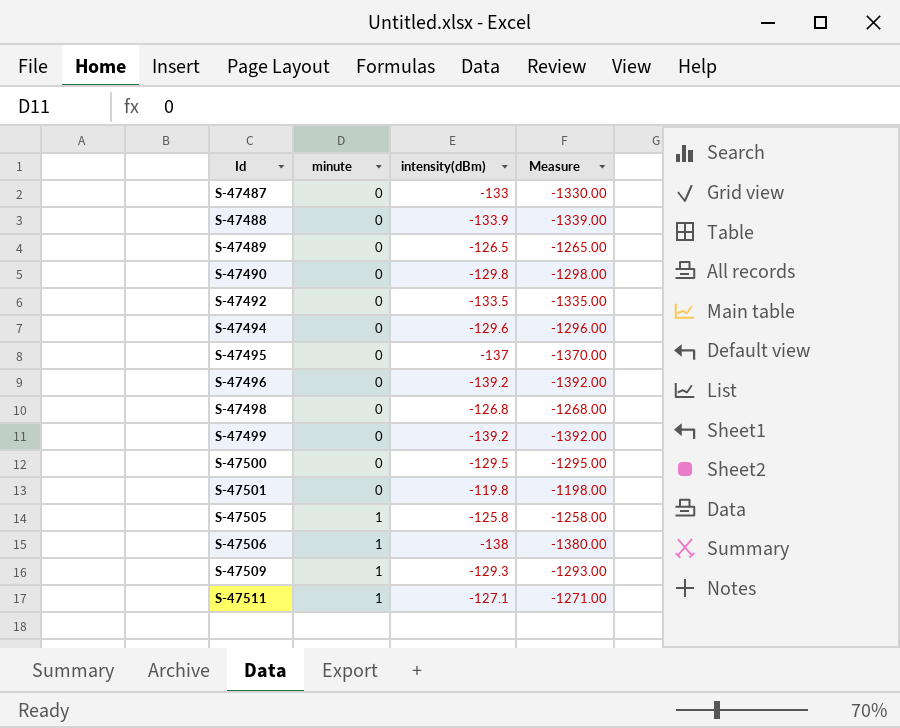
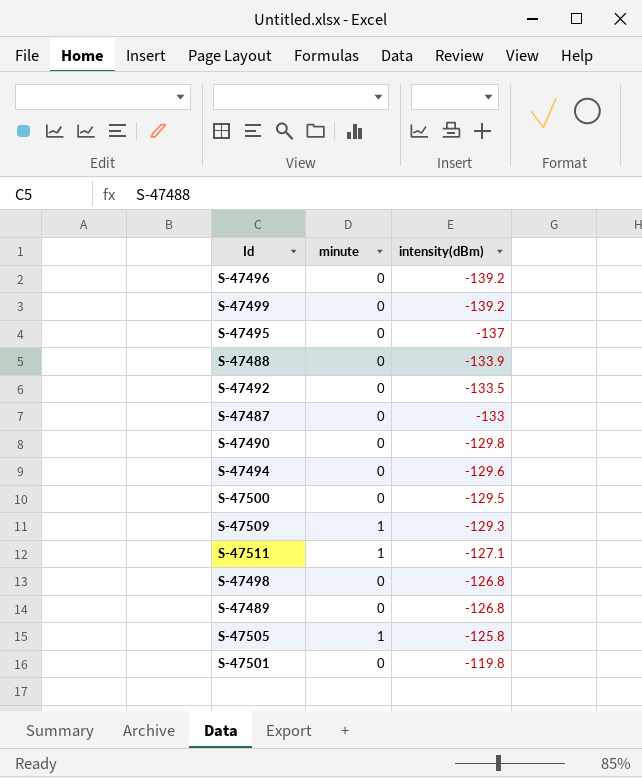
row order: Id ascending -> intensity(dBm) ascending
column Measure | formula: [intensity(dBm)] * 10 -> none
row S-47506: 1 | -138 | -1380.00 -> none
S-47489 | intensity(dBm): -126.5 -> -126.8

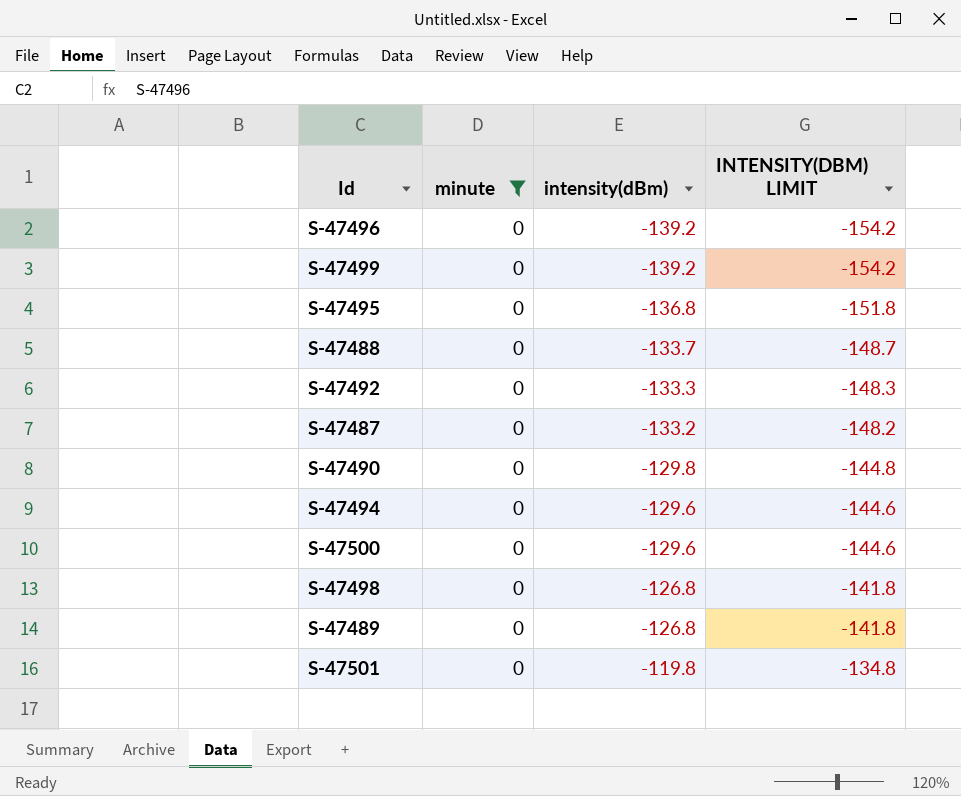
filter: none -> minute = 0
column INTENSITY(DBM) LIMIT | formula: none -> [intensity(dBm)] - 15
S-47495 | intensity(dBm): -137 -> -136.8
S-47488 | intensity(dBm): -133.9 -> -133.7
S-47492 | intensity(dBm): -133.5 -> -133.3
S-47487 | intensity(dBm): -133 -> -133.2
S-47500 | intensity(dBm): -129.5 -> -129.6

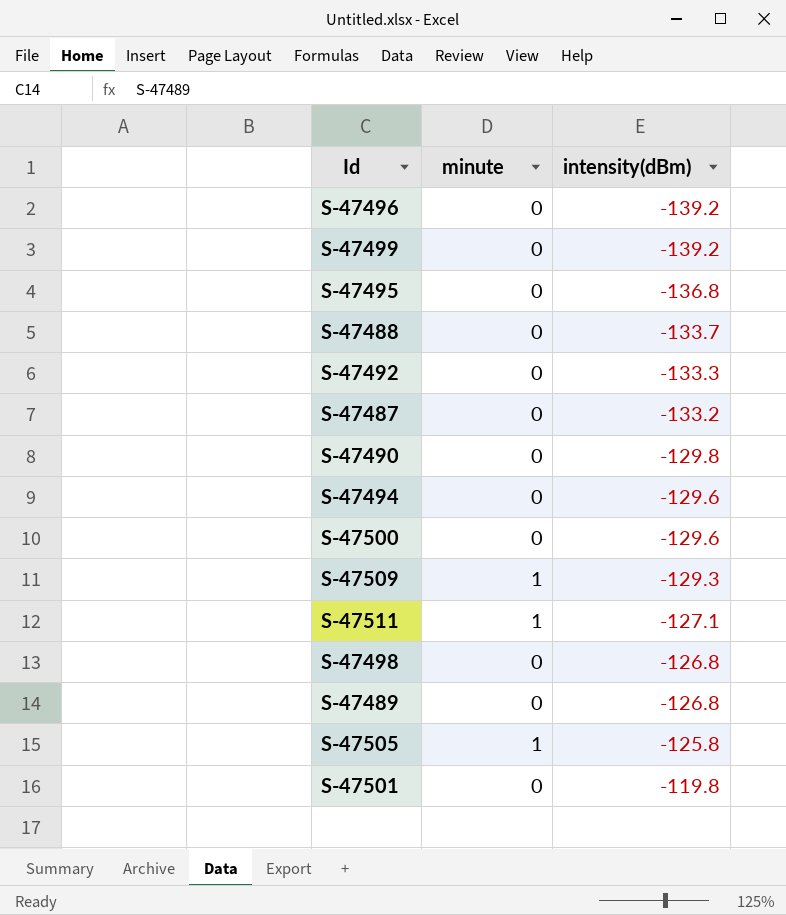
filter: minute = 0 -> none
column INTENSITY(DBM) LIMIT | formula: [intensity(dBm)] - 15 -> none

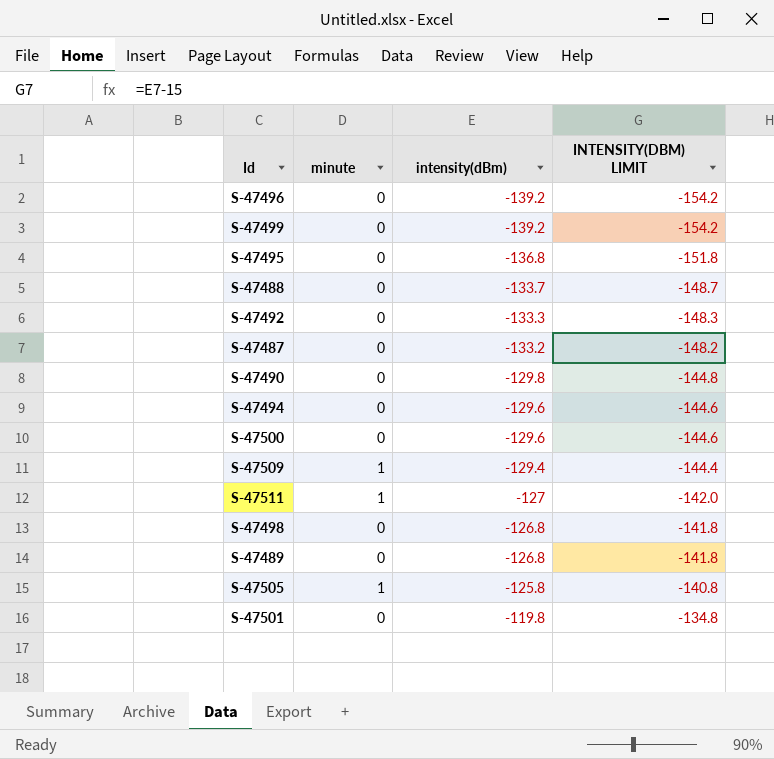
column INTENSITY(DBM) LIMIT | formula: none -> [intensity(dBm)] - 15
S-47509 | intensity(dBm): -129.3 -> -129.4
S-47511 | intensity(dBm): -127.1 -> -127

